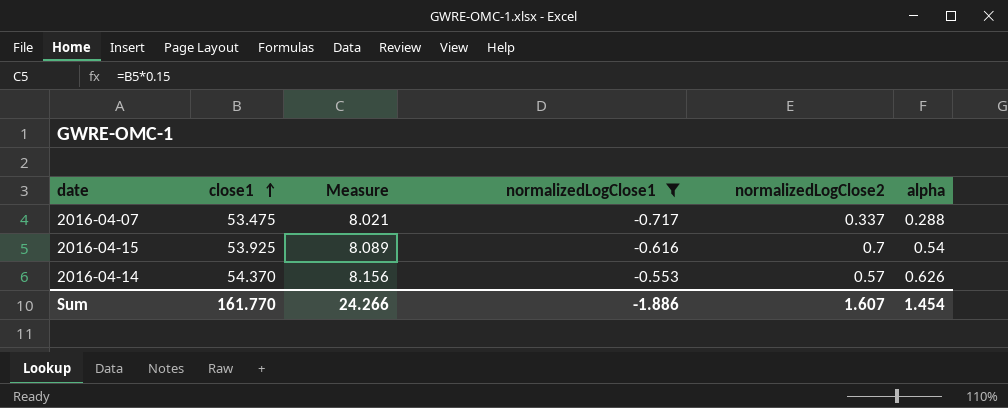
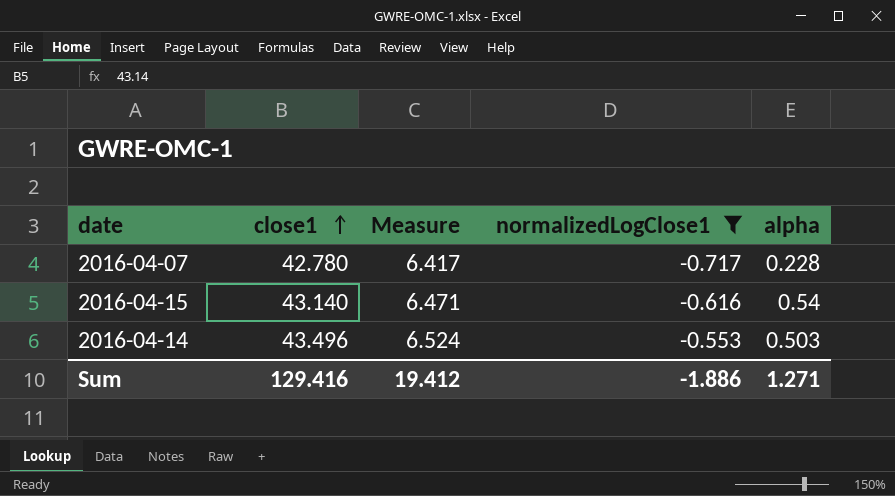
column normalizedLogClose2 | position: 5 -> none
2016-04-07 | close1: 53.475 -> 42.780
2016-04-07 | Measure: 8.021 -> 6.417
2016-04-07 | alpha: 0.288 -> 0.228
2016-04-15 | close1: 53.925 -> 43.140
2016-04-15 | Measure: 8.089 -> 6.471
2016-04-14 | close1: 54.370 -> 43.496
2016-04-14 | Measure: 8.156 -> 6.524
2016-04-14 | alpha: 0.626 -> 0.503
Sum | close1: 161.770 -> 129.416
Sum | Measure: 24.266 -> 19.412
Sum | alpha: 1.454 -> 1.271

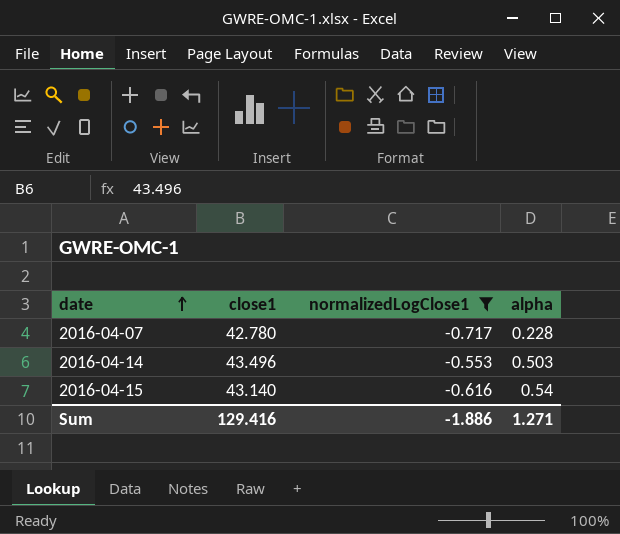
row order: close1 ascending -> date ascending
column Measure | formula: [close1] * 0.15 -> none

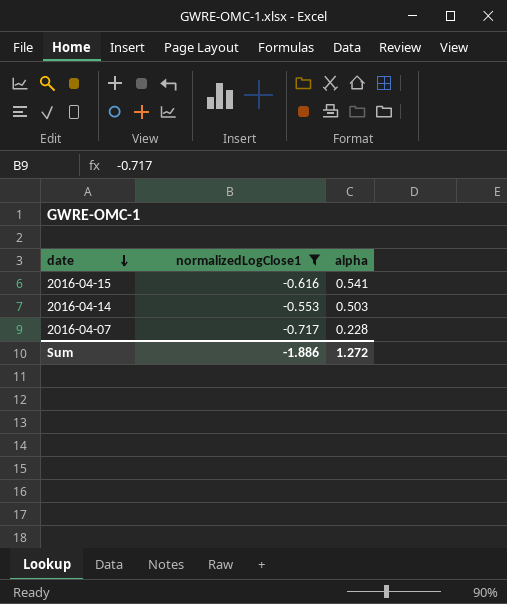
row order: date ascending -> date descending
column close1 | position: 2 -> none
2016-04-15 | alpha: 0.54 -> 0.541
Sum | alpha: 1.271 -> 1.272

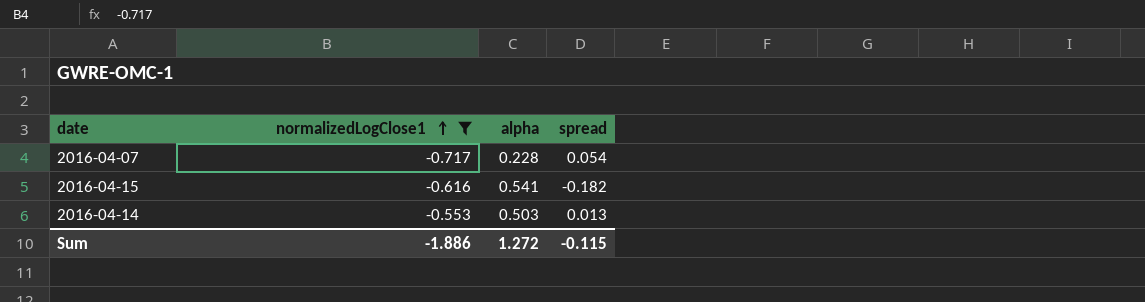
row order: date descending -> normalizedLogClose1 ascending
column spread | position: none -> 4

